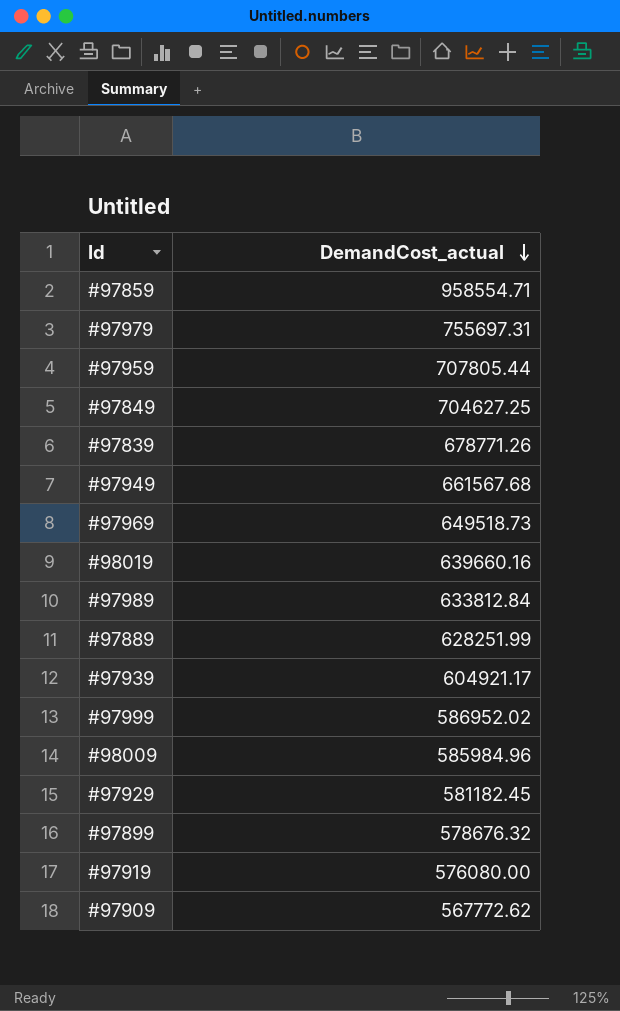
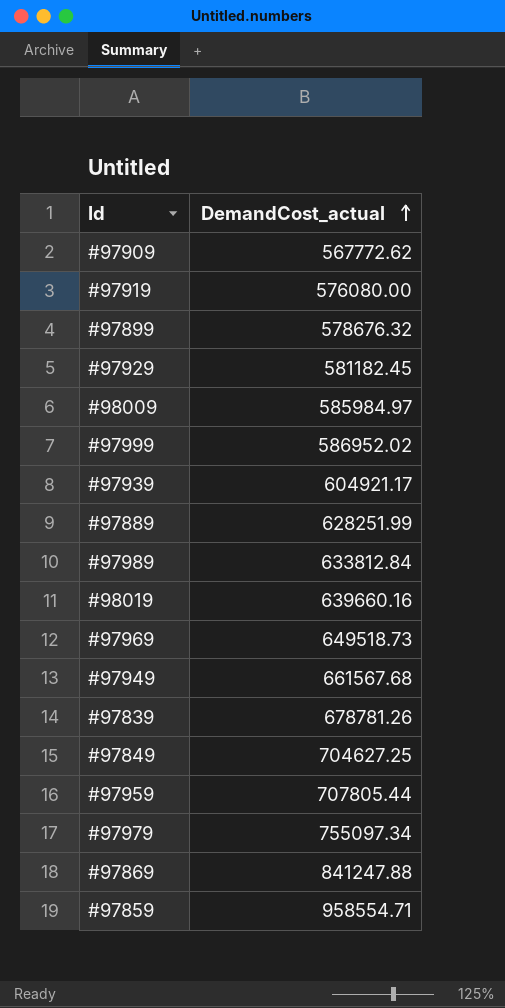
row order: DemandCost_actual descending -> DemandCost_actual ascending
#98009 | DemandCost_actual: 585984.96 -> 585984.97
#97839 | DemandCost_actual: 678771.26 -> 678781.26
#97979 | DemandCost_actual: 755697.31 -> 755097.34
row #97869: none -> 841247.88

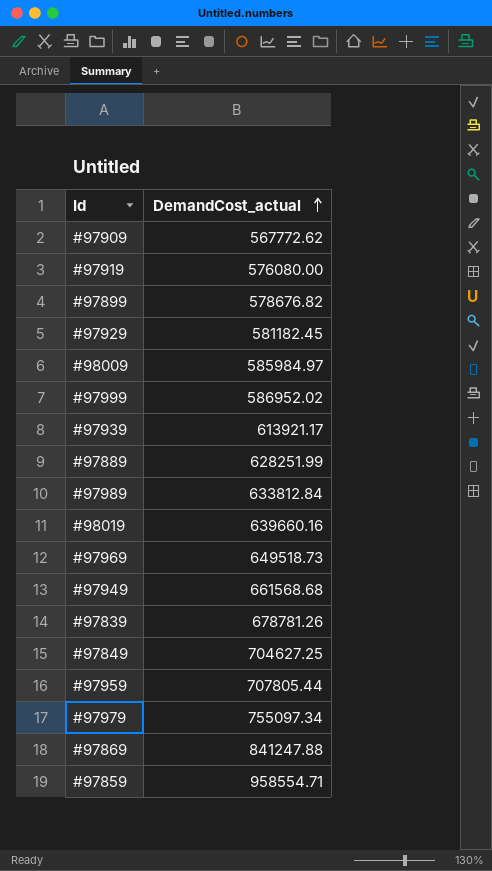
#97899 | DemandCost_actual: 578676.32 -> 578676.82
#97939 | DemandCost_actual: 604921.17 -> 613921.17
#97949 | DemandCost_actual: 661567.68 -> 661568.68

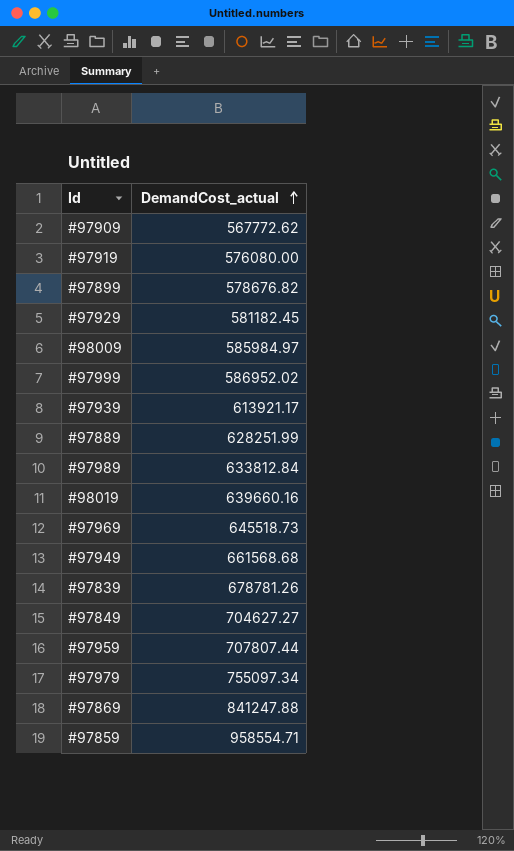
#97969 | DemandCost_actual: 649518.73 -> 645518.73
#97849 | DemandCost_actual: 704627.25 -> 704627.27
#97959 | DemandCost_actual: 707805.44 -> 707807.44

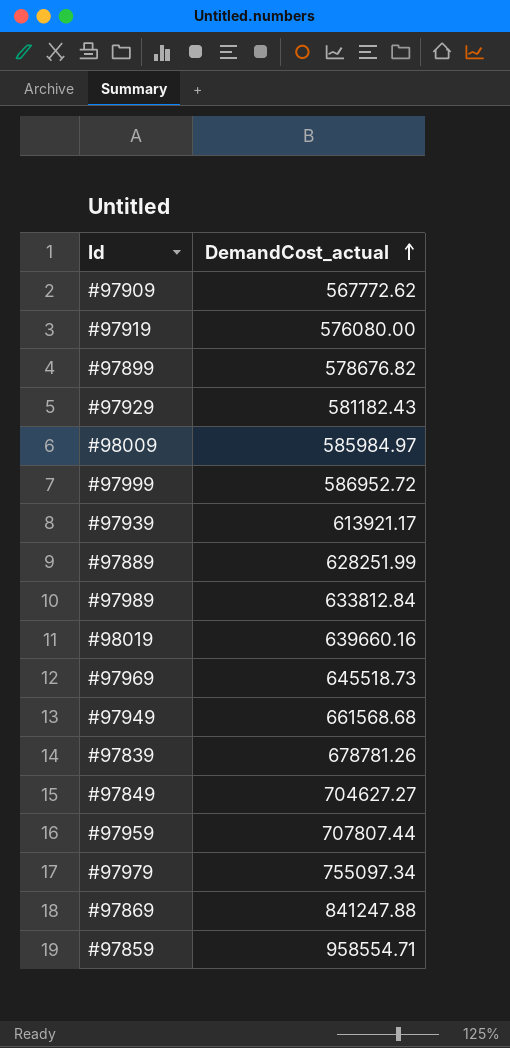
#97929 | DemandCost_actual: 581182.45 -> 581182.43
#97999 | DemandCost_actual: 586952.02 -> 586952.72

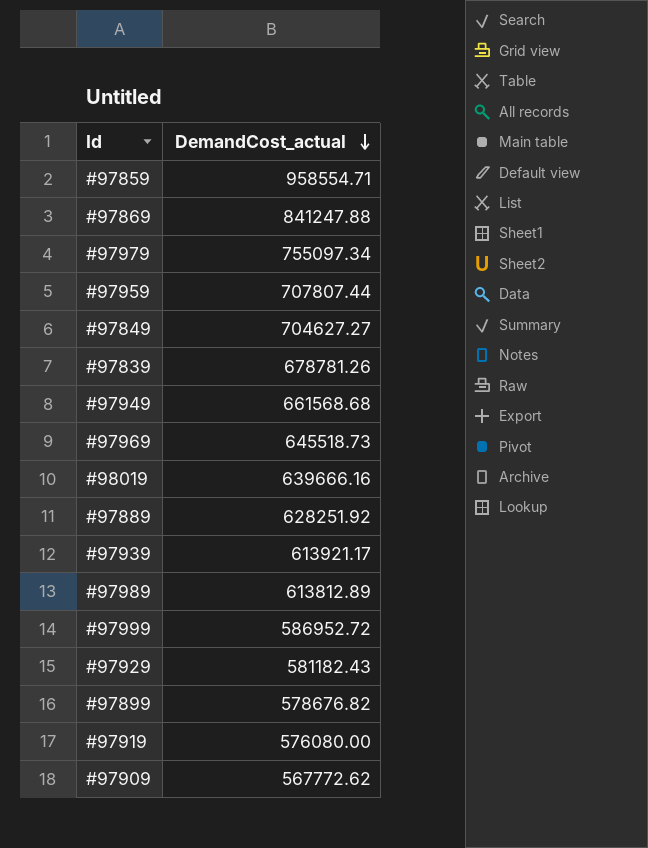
row order: DemandCost_actual ascending -> DemandCost_actual descending
row #98009: 585984.97 -> none
#98019 | DemandCost_actual: 639660.16 -> 639666.16
#97889 | DemandCost_actual: 628251.99 -> 628251.92
#97989 | DemandCost_actual: 633812.84 -> 613812.89

